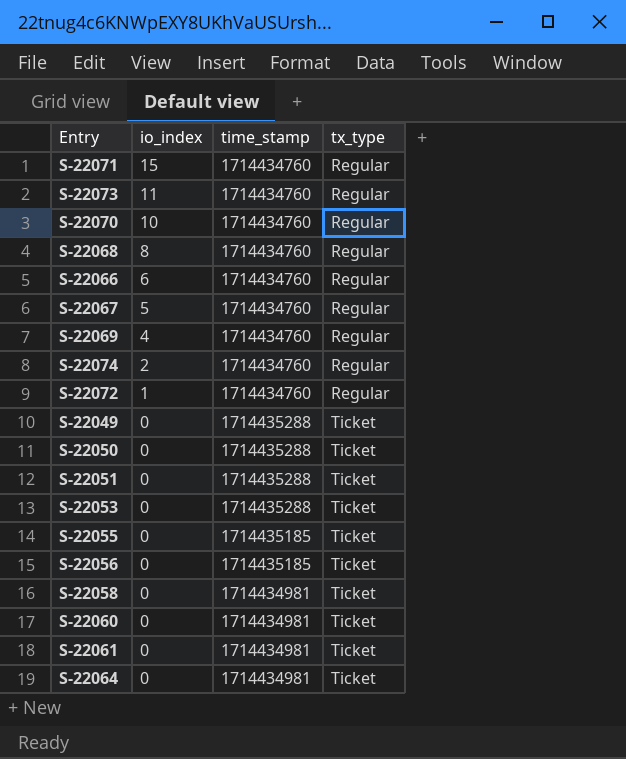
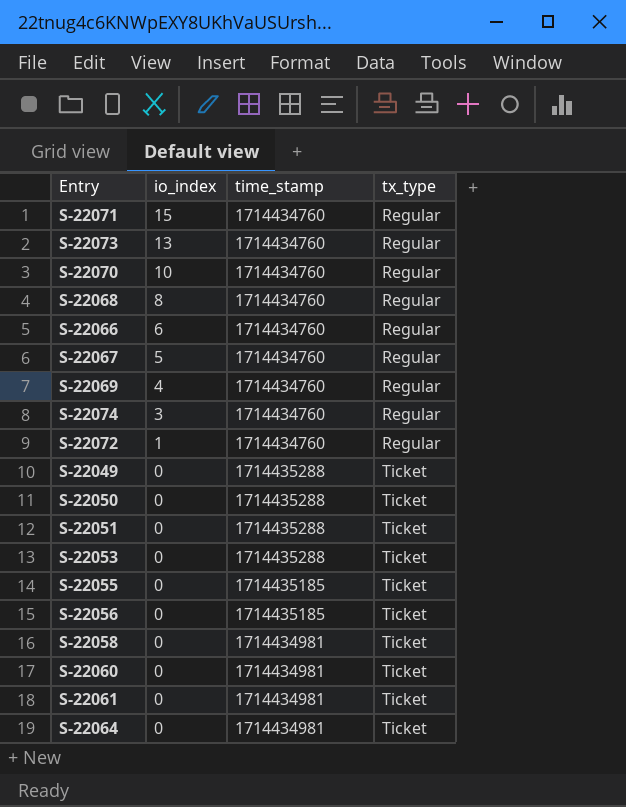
S-22073 | io_index: 11 -> 13
S-22074 | io_index: 2 -> 3

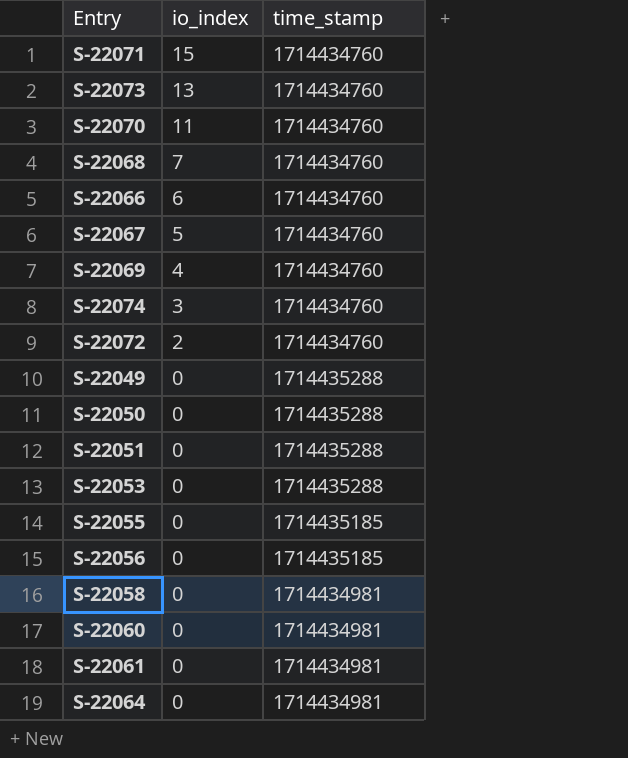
column tx_type | position: 4 -> none
S-22070 | io_index: 10 -> 11
S-22068 | io_index: 8 -> 7
S-22072 | io_index: 1 -> 2

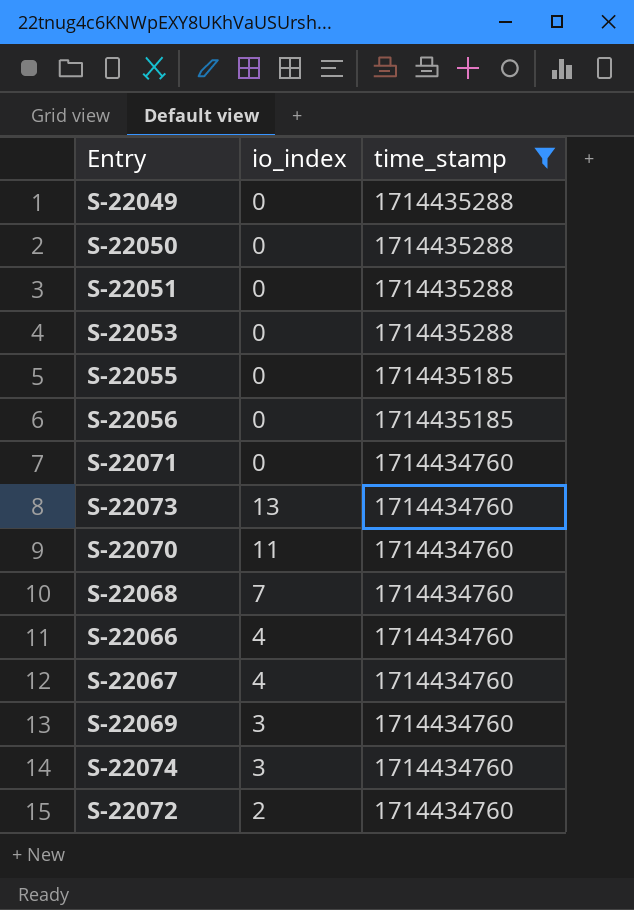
filter: none -> time_stamp != 1714434981
row order: io_index descending -> time_stamp descending
S-22071 | io_index: 15 -> 0
S-22066 | io_index: 6 -> 4
S-22067 | io_index: 5 -> 4
S-22069 | io_index: 4 -> 3

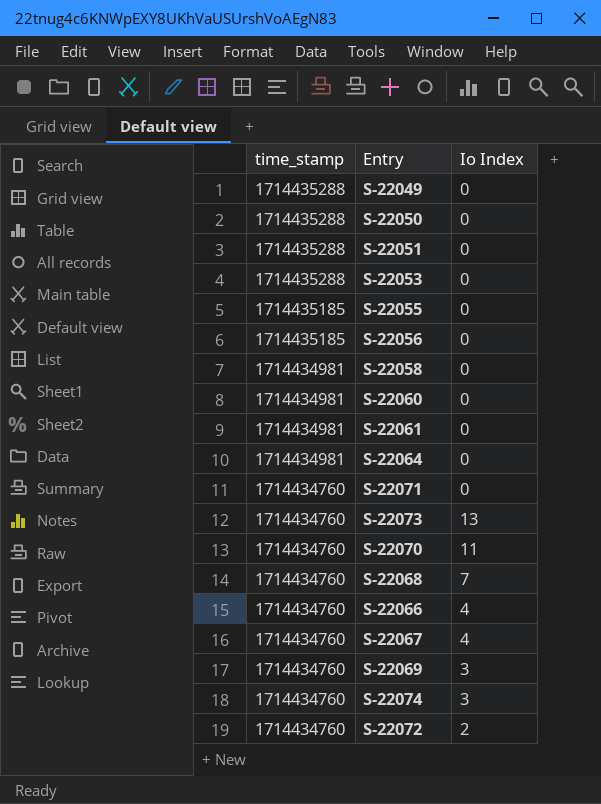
filter: time_stamp != 1714434981 -> none
column time_stamp | position: 3 -> 1
column name: io_index -> Io Index

